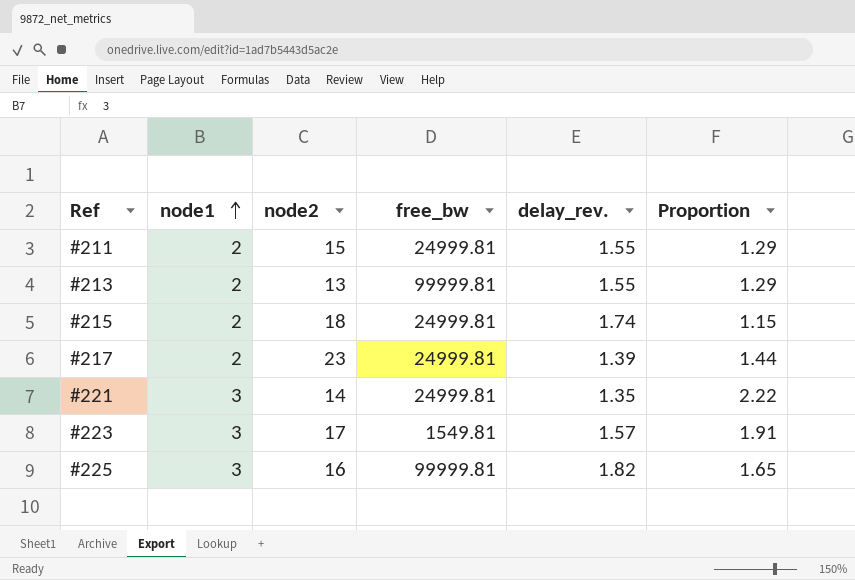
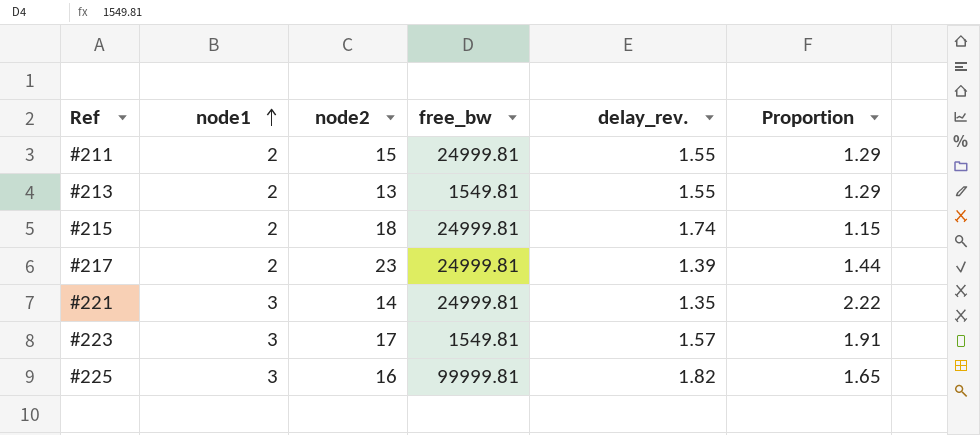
#213 | free_bw: 99999.81 -> 1549.81

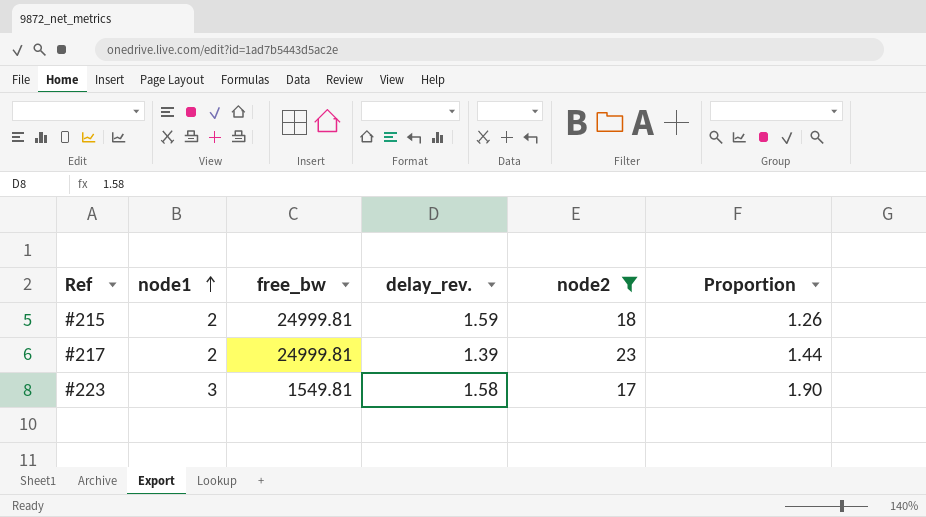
filter: none -> node2 >= 17
column node2 | position: 3 -> 5
#215 | delay_rev.: 1.74 -> 1.59
#215 | Proportion: 1.15 -> 1.26
#223 | delay_rev.: 1.57 -> 1.58
#223 | Proportion: 1.91 -> 1.90

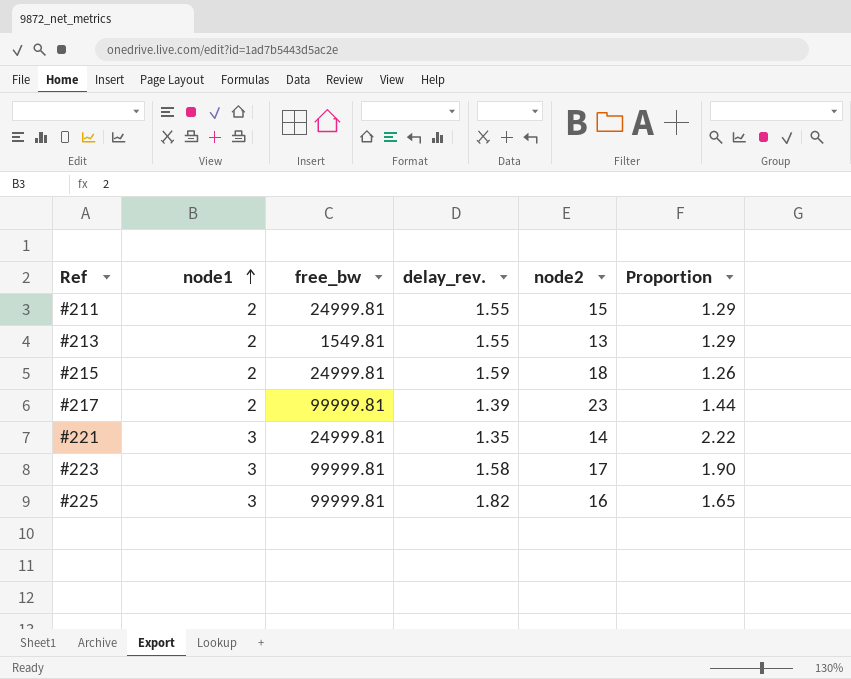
filter: node2 >= 17 -> none
#217 | free_bw: 24999.81 -> 99999.81
#223 | free_bw: 1549.81 -> 99999.81

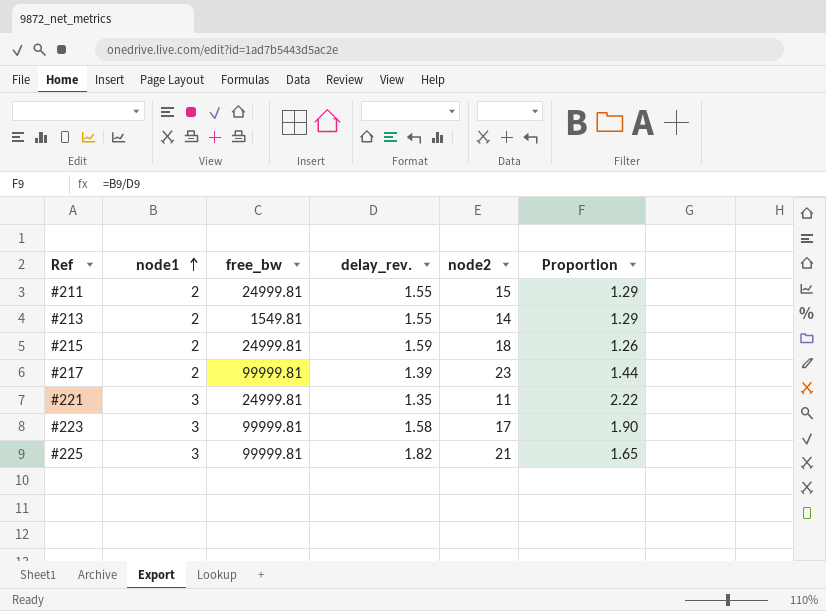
#213 | node2: 13 -> 14
#221 | node2: 14 -> 11
#225 | node2: 16 -> 21

